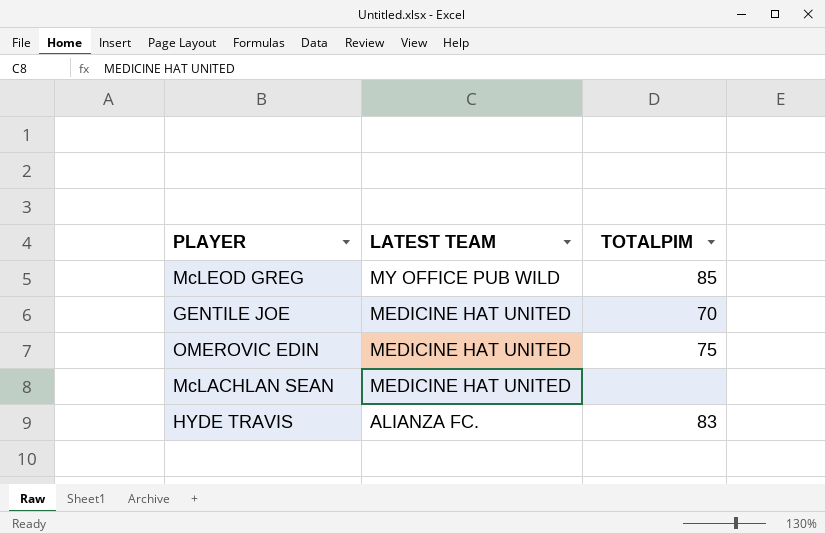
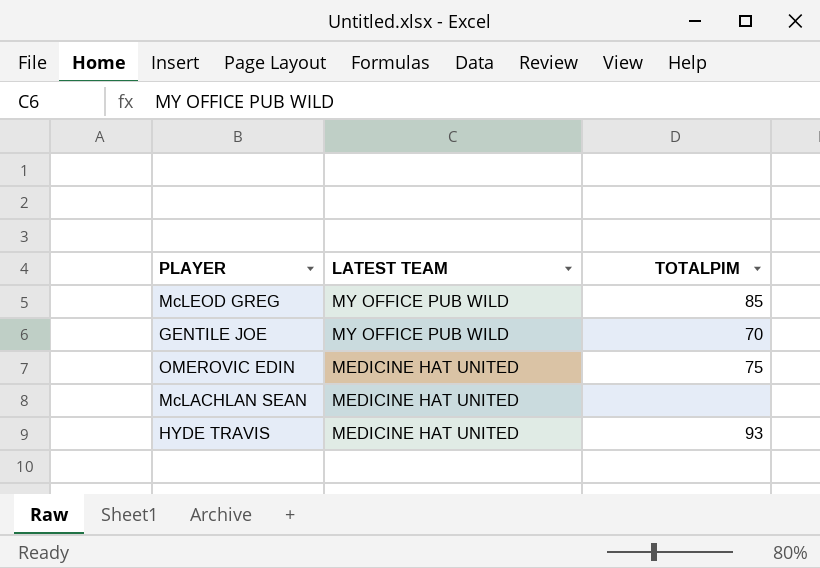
GENTILE JOE | LATEST TEAM: MEDICINE HAT UNITED -> MY OFFICE PUB WILD
HYDE TRAVIS | LATEST TEAM: ALIANZA FC. -> MEDICINE HAT UNITED
HYDE TRAVIS | TOTALPIM: 83 -> 93

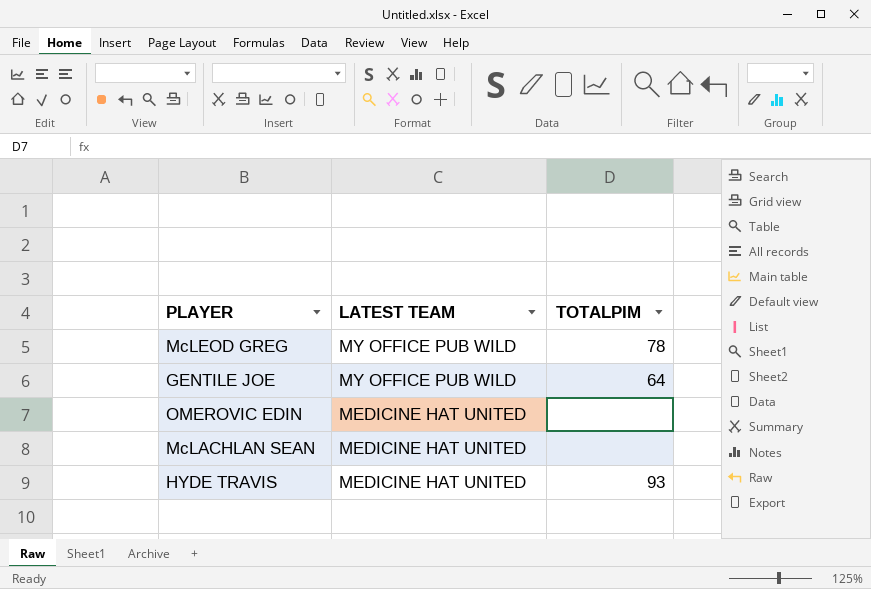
McLEOD GREG | TOTALPIM: 85 -> 78
GENTILE JOE | TOTALPIM: 70 -> 64
OMEROVIC EDIN | TOTALPIM: 75 -> none

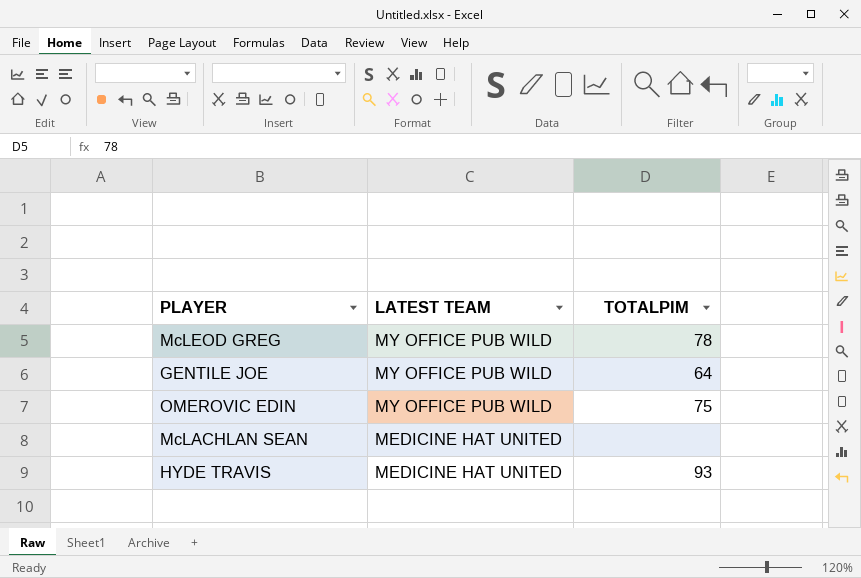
OMEROVIC EDIN | LATEST TEAM: MEDICINE HAT UNITED -> MY OFFICE PUB WILD
OMEROVIC EDIN | TOTALPIM: none -> 75

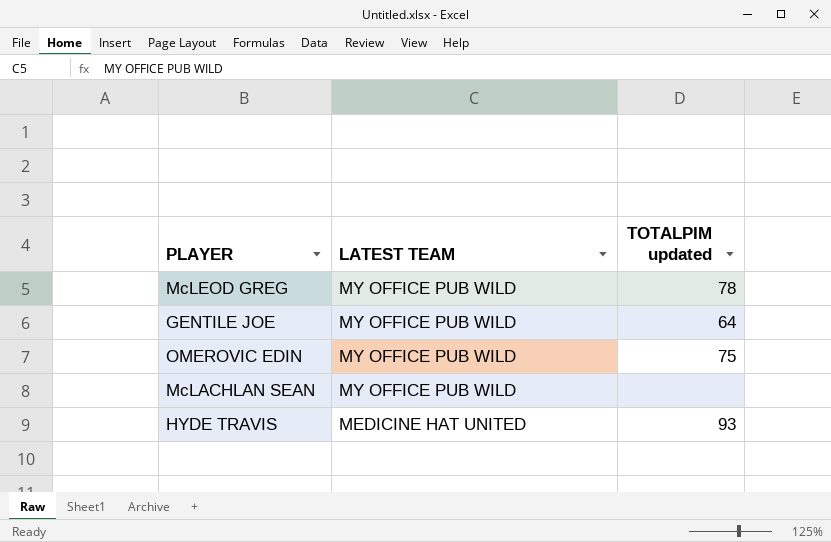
column name: TOTALPIM -> TOTALPIM updated
McLACHLAN SEAN | LATEST TEAM: MEDICINE HAT UNITED -> MY OFFICE PUB WILD

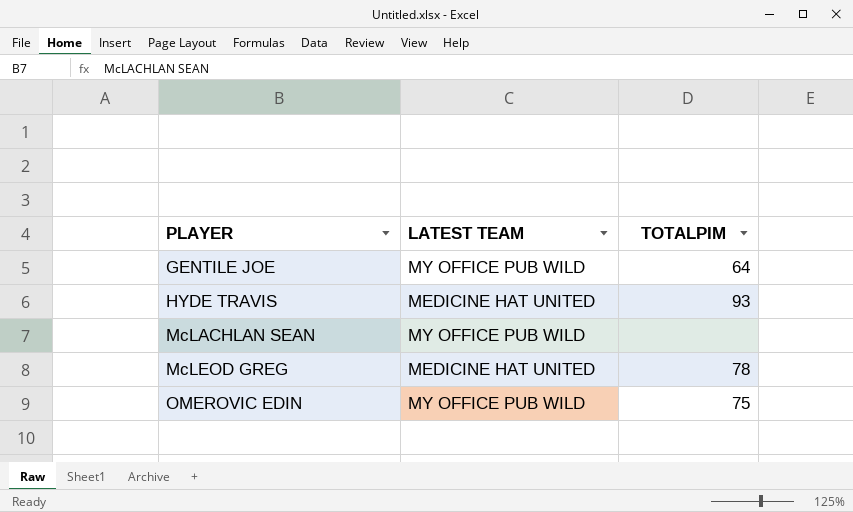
row order: LATEST TEAM descending -> PLAYER ascending
column name: TOTALPIM updated -> TOTALPIM
McLEOD GREG | LATEST TEAM: MY OFFICE PUB WILD -> MEDICINE HAT UNITED

